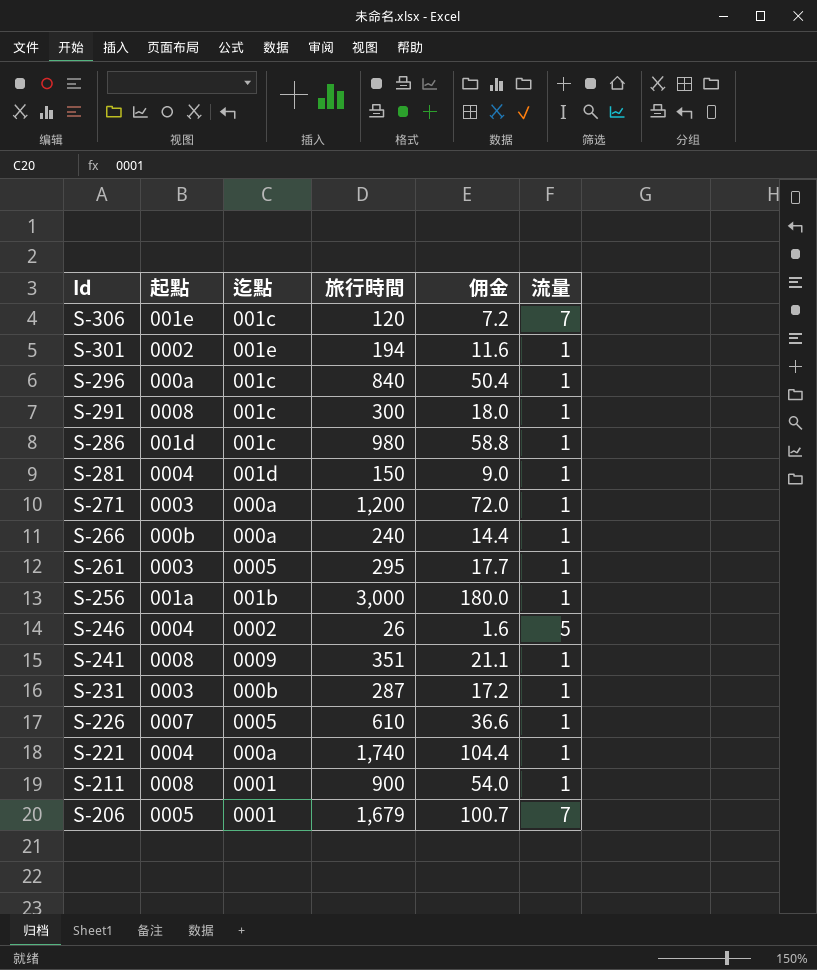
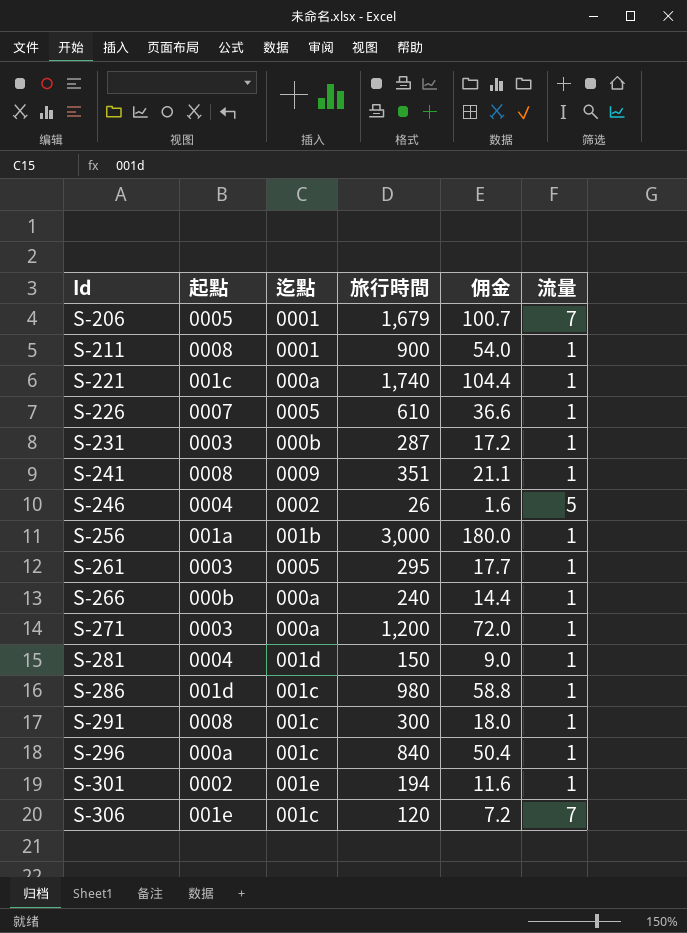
row order: Id descending -> Id ascending
S-221 | 起點: 0004 -> 001c

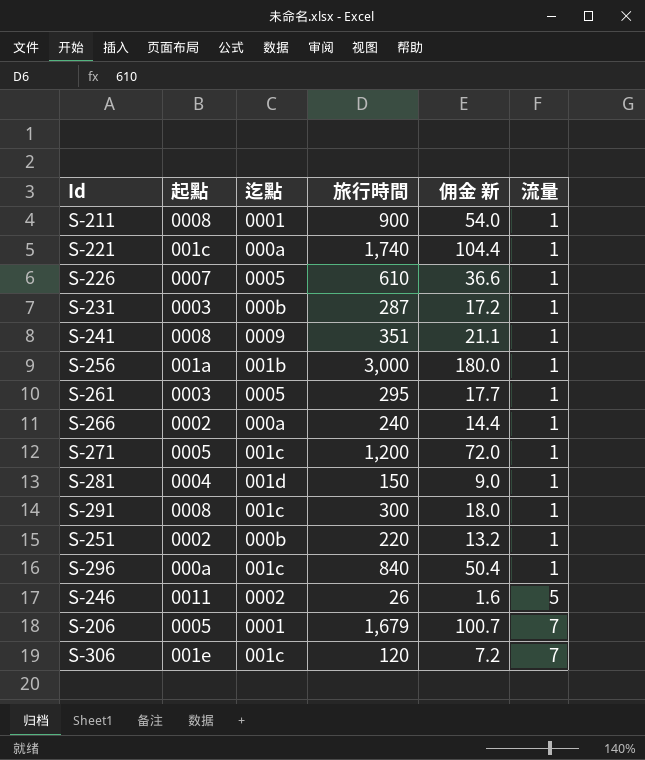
row order: Id ascending -> 流量 ascending
column name: 佣金 -> 佣金 新
row S-286: 001d | 001c | 980 | 58.8 | 1 -> none
row S-301: 0002 | 001e | 194 | 11.6 | 1 -> none
S-266 | 起點: 000b -> 0002
S-271 | 起點: 0003 -> 0005
S-271 | 迄點: 000a -> 001c
row S-251: none -> 0002 | 000b | 220 | 13.2 | 1
S-246 | 起點: 0004 -> 0011

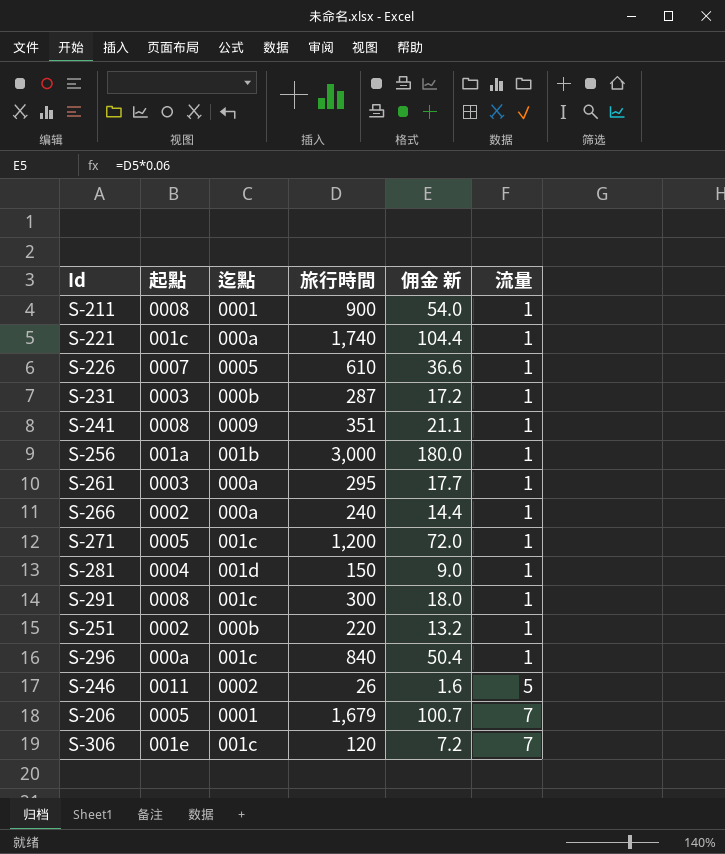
S-261 | 迄點: 0005 -> 000a

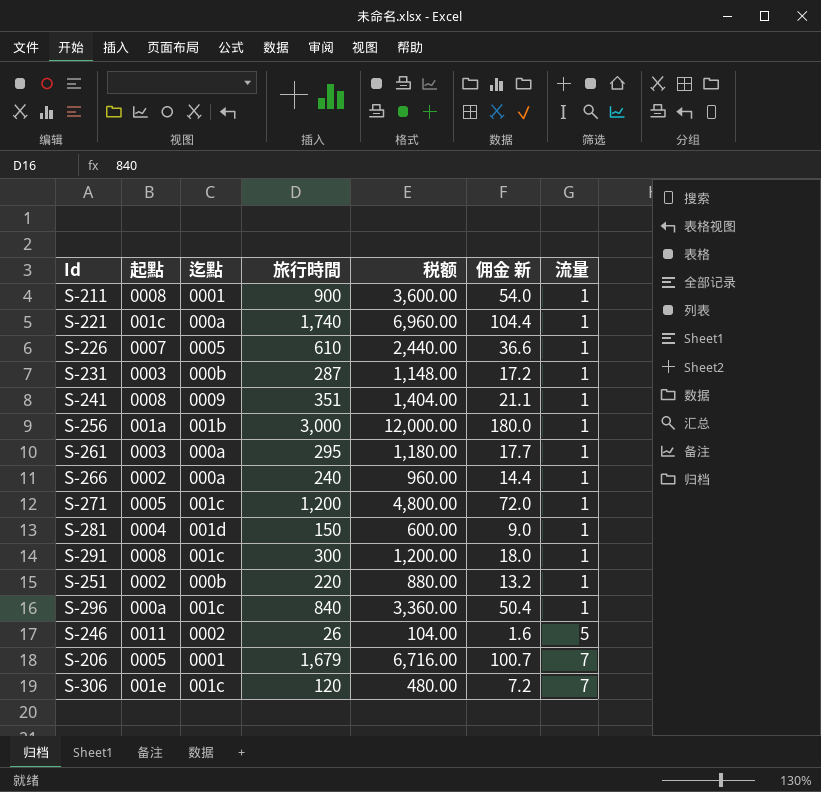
column 税额 | formula: none -> [旅行時間] * 4

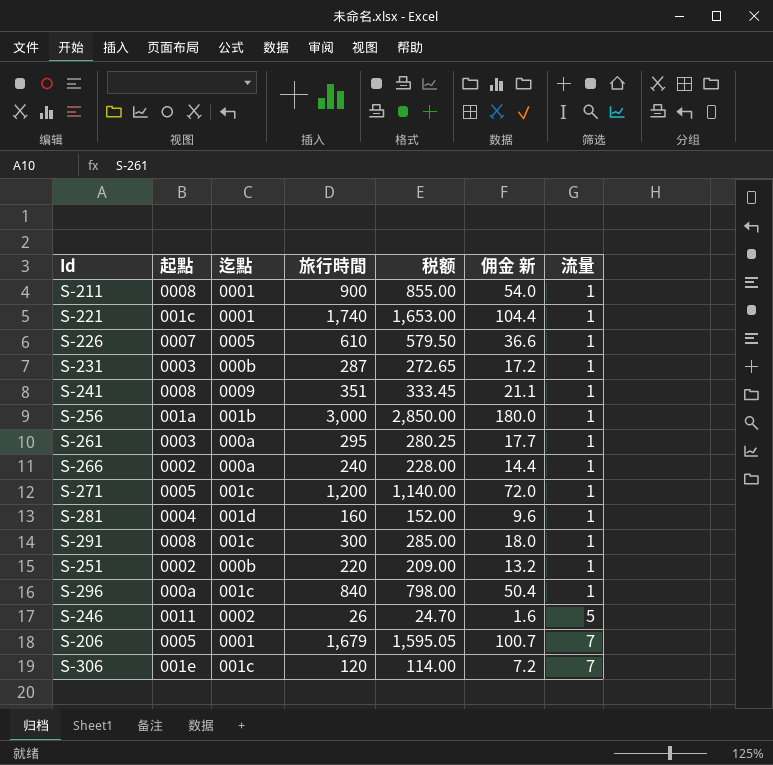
column 税额 | formula: [旅行時間] * 4 -> [旅行時間] * 0.95
S-221 | 迄點: 000a -> 0001
S-281 | 旅行時間: 150 -> 160
S-281 | 佣金 新: 9.0 -> 9.6

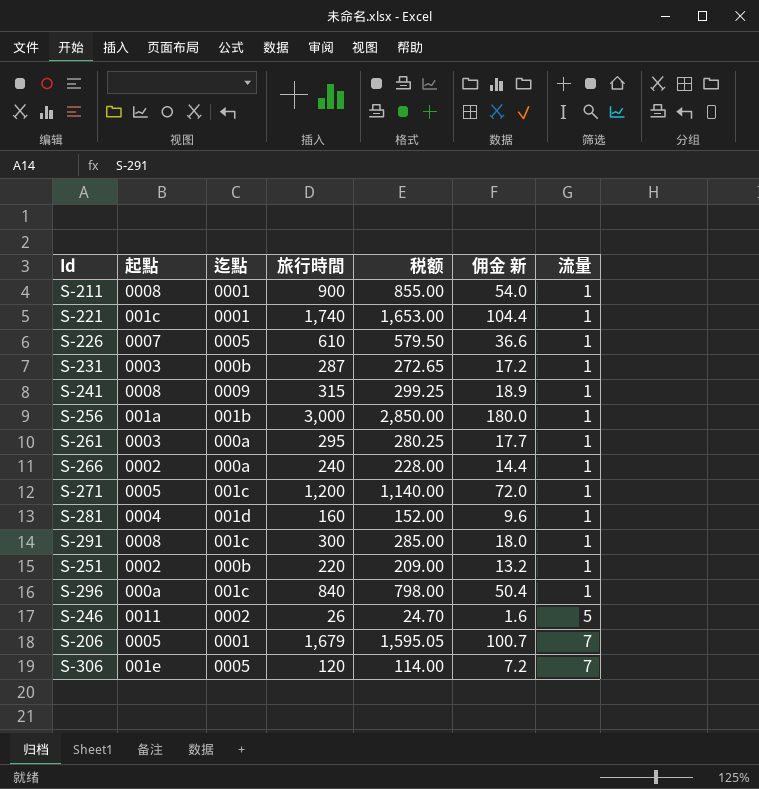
S-241 | 旅行時間: 351 -> 315
S-241 | 税额: 333.45 -> 299.25
S-241 | 佣金 新: 21.1 -> 18.9
S-306 | 迄點: 001c -> 0005

